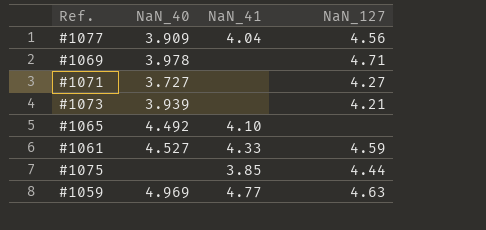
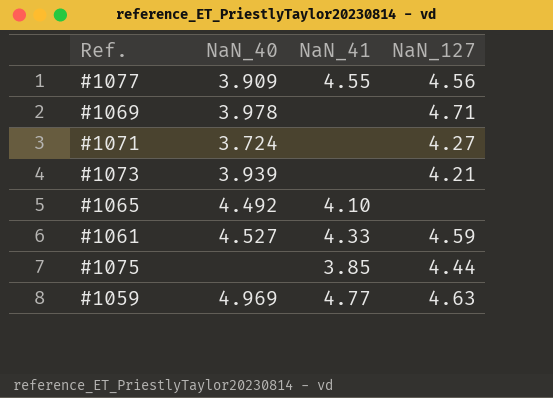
#1077 | NaN_41: 4.04 -> 4.55
#1071 | NaN_40: 3.727 -> 3.724

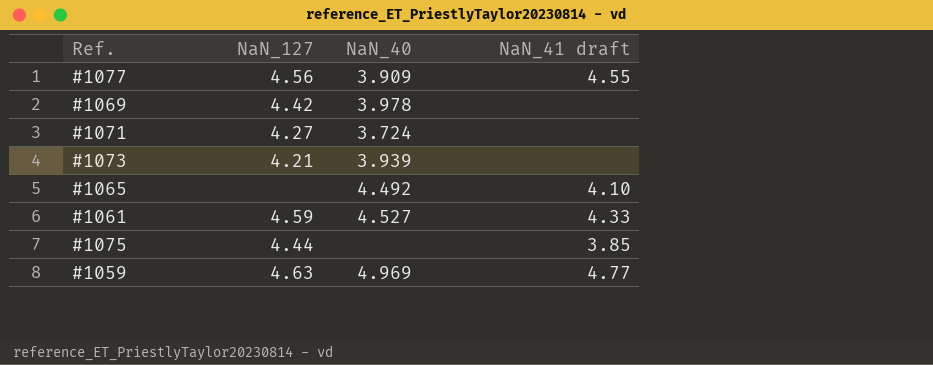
column NaN_127 | position: 4 -> 2
column name: NaN_41 -> NaN_41 draft
#1069 | NaN_127: 4.71 -> 4.42

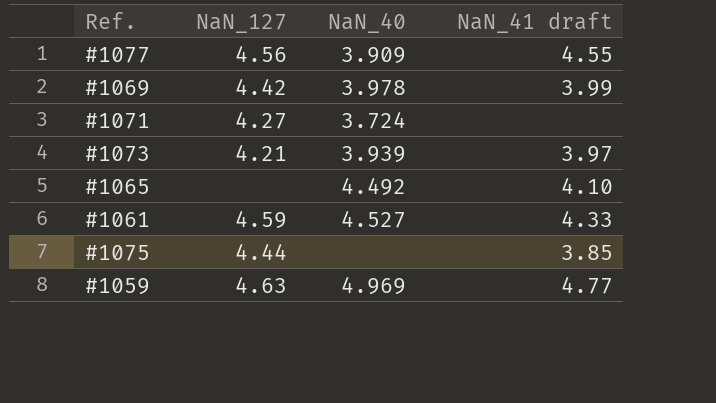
#1069 | NaN_41 draft: none -> 3.99
#1073 | NaN_41 draft: none -> 3.97

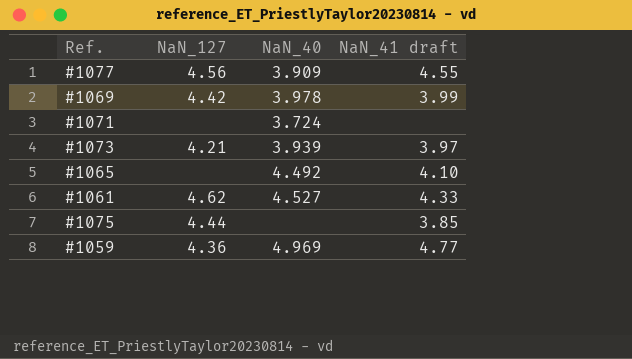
#1071 | NaN_127: 4.27 -> none
#1061 | NaN_127: 4.59 -> 4.62
#1059 | NaN_127: 4.63 -> 4.36

